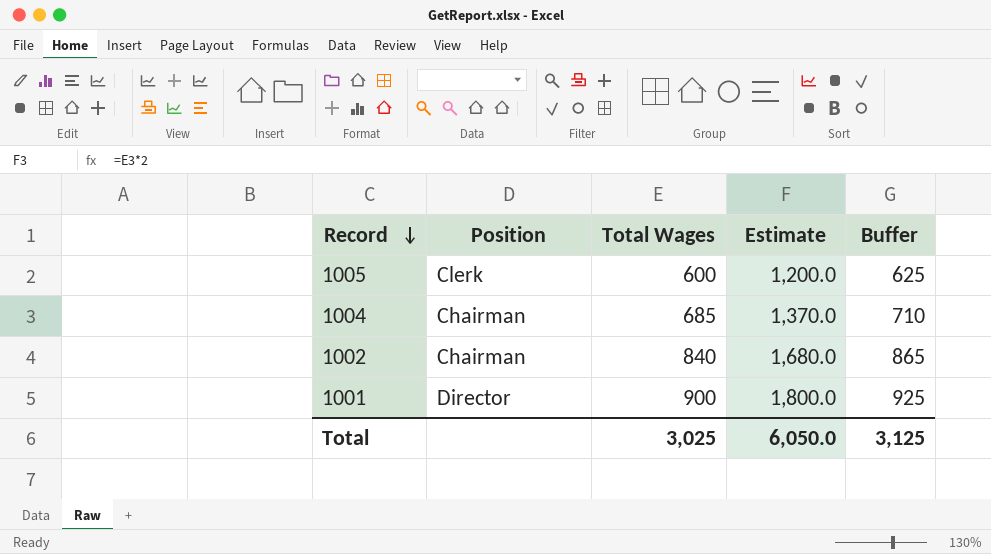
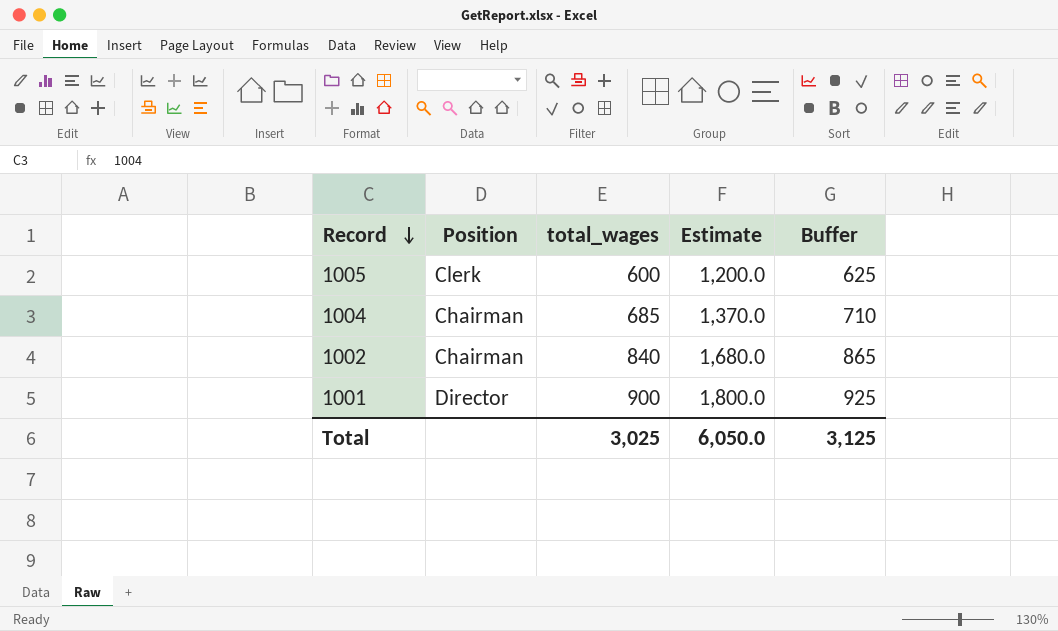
column name: Total Wages -> total_wages

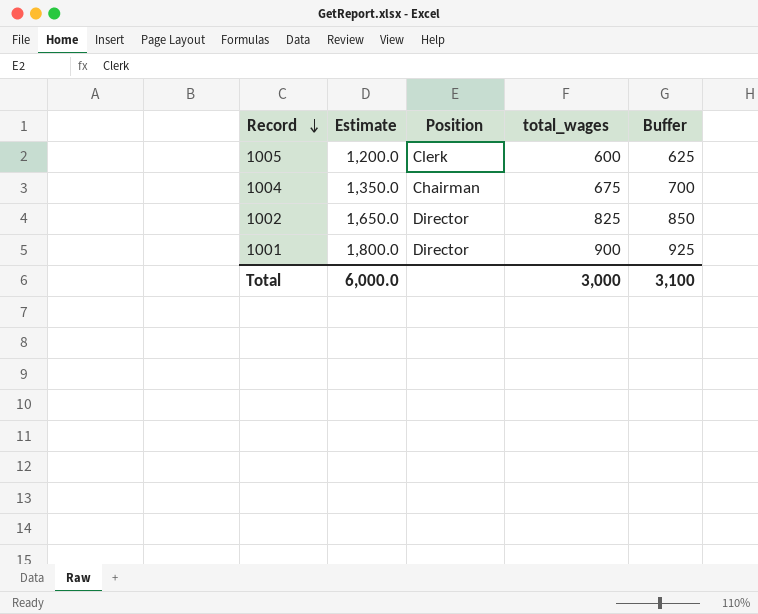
column Estimate | position: 4 -> 2
1004 | Estimate: 1,370.0 -> 1,350.0
1004 | total_wages: 685 -> 675
1004 | Buffer: 710 -> 700
1002 | Estimate: 1,680.0 -> 1,650.0
1002 | Position: Chairman -> Director
1002 | total_wages: 840 -> 825
1002 | Buffer: 865 -> 850
Total | Estimate: 6,050.0 -> 6,000.0
Total | total_wages: 3,025 -> 3,000
Total | Buffer: 3,125 -> 3,100

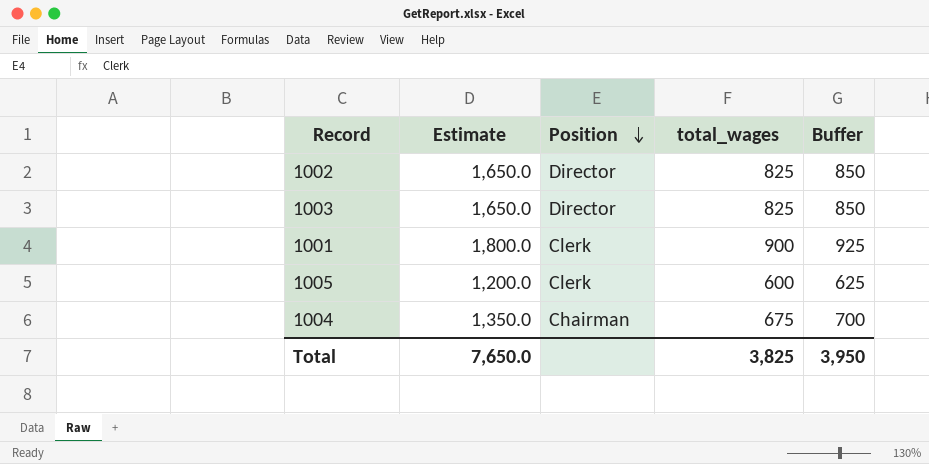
row order: Record descending -> Position descending
row 1003: none -> 1,650.0 | Director | 825 | 850
1001 | Position: Director -> Clerk
Total | Estimate: 6,000.0 -> 7,650.0
Total | total_wages: 3,000 -> 3,825
Total | Buffer: 3,100 -> 3,950

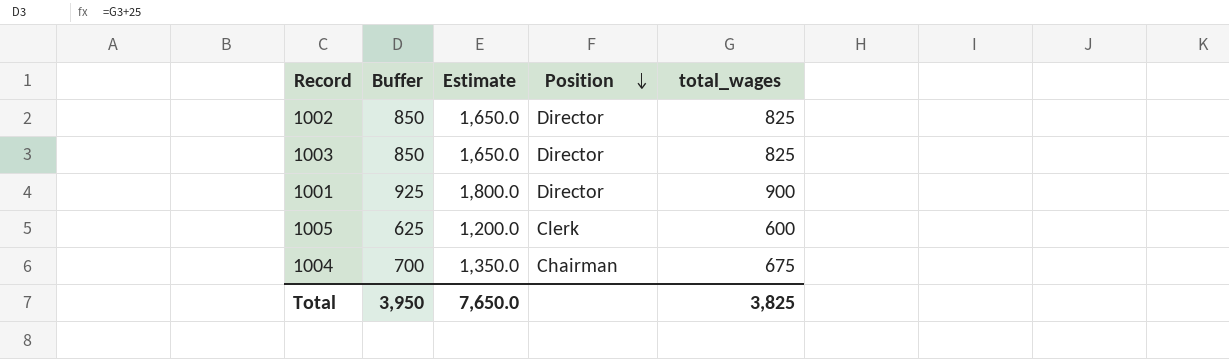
column Buffer | position: 5 -> 2
1001 | Position: Clerk -> Director

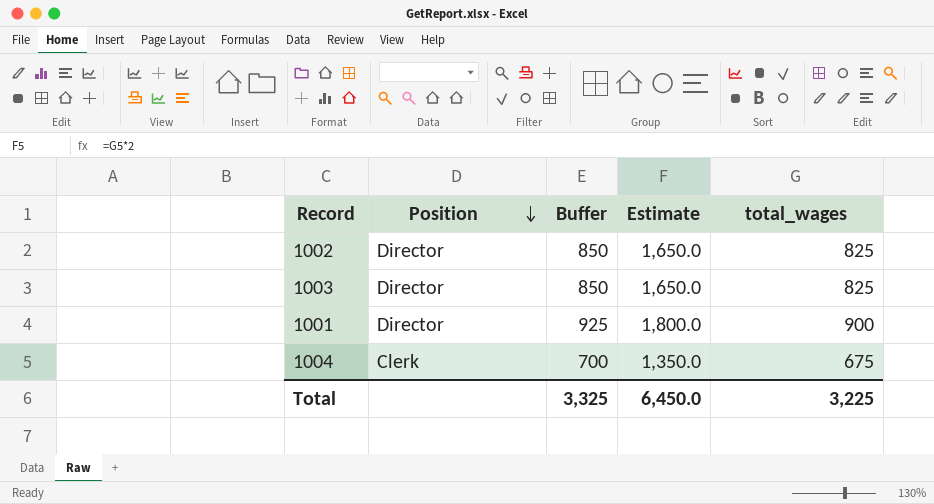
column Position | position: 4 -> 2
row 1005: 625 | 1,200.0 | Clerk | 600 -> none
1004 | Position: Chairman -> Clerk
Total | Buffer: 3,950 -> 3,325
Total | Estimate: 7,650.0 -> 6,450.0
Total | total_wages: 3,825 -> 3,225

